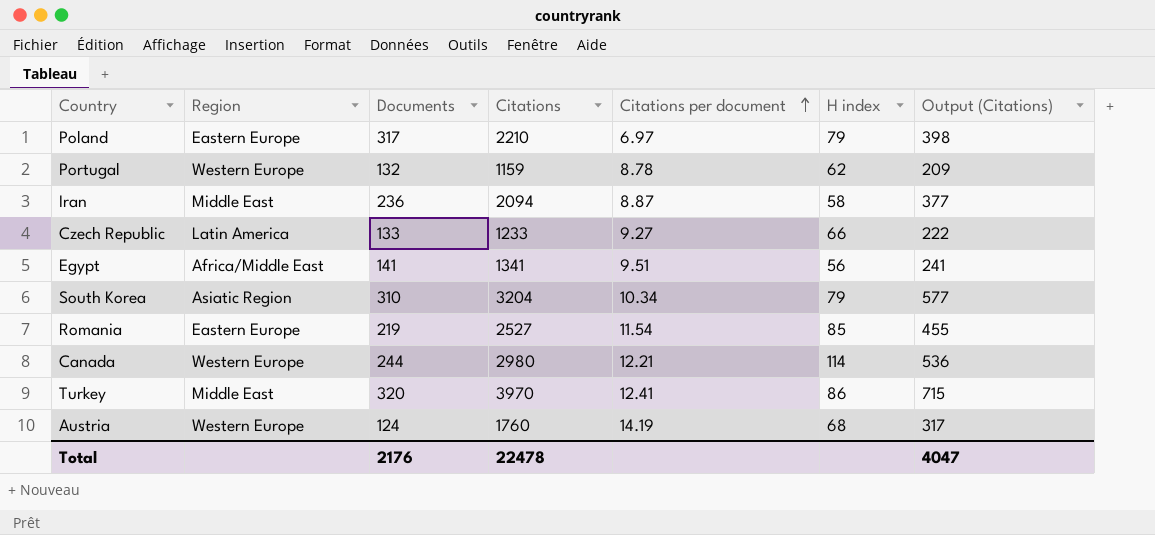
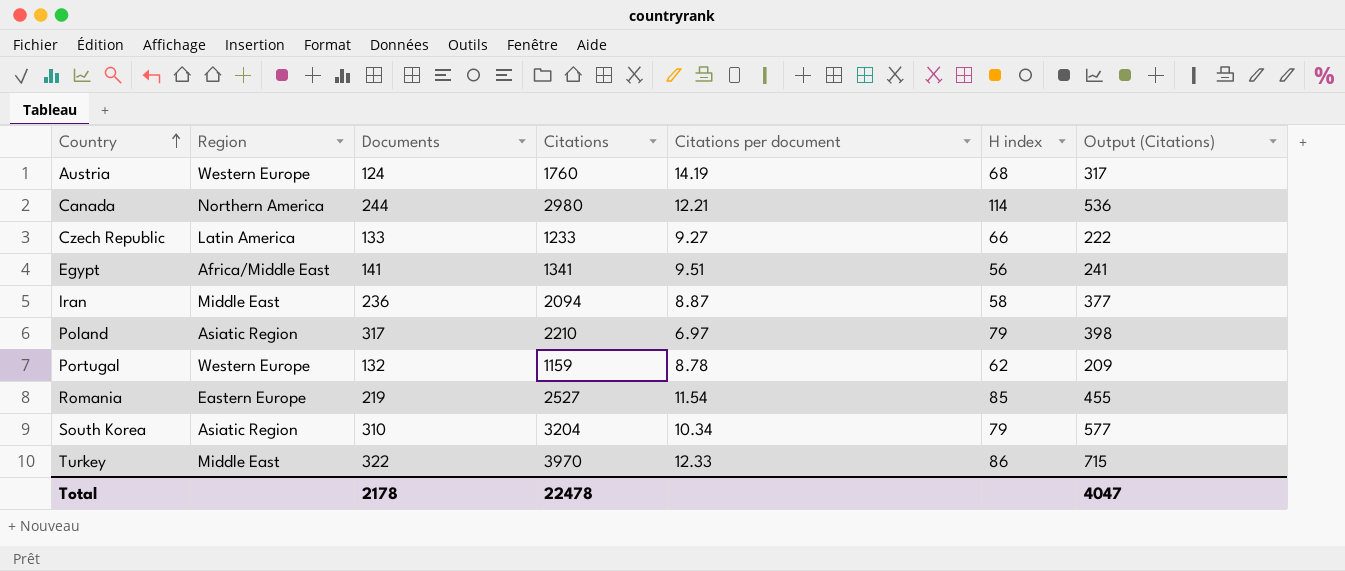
row order: Citations per document ascending -> Country ascending
Canada | Region: Western Europe -> Northern America
Poland | Region: Eastern Europe -> Asiatic Region
Turkey | Documents: 320 -> 322
Turkey | Citations per document: 12.41 -> 12.33
Total | Documents: 2176 -> 2178

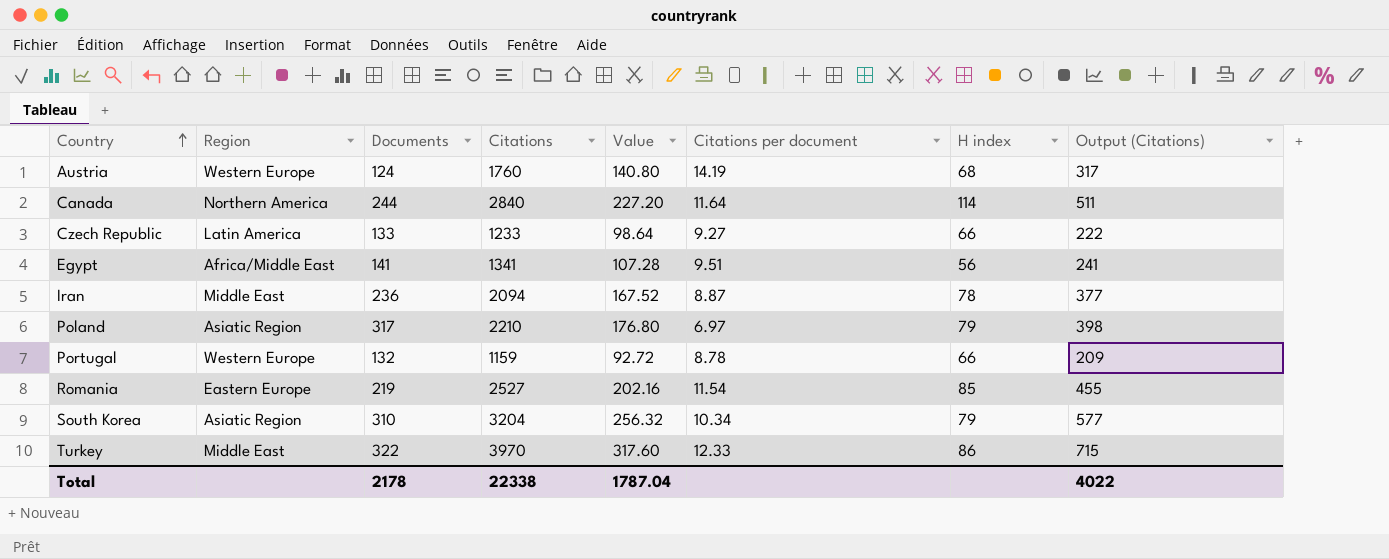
column Value | formula: none -> [Citations] * 0.08
Canada | Citations: 2980 -> 2840
Canada | Citations per document: 12.21 -> 11.64
Canada | Output (Citations): 536 -> 511
Iran | H index: 58 -> 78
Portugal | H index: 62 -> 66
Total | Citations: 22478 -> 22338
Total | Output (Citations): 4047 -> 4022

